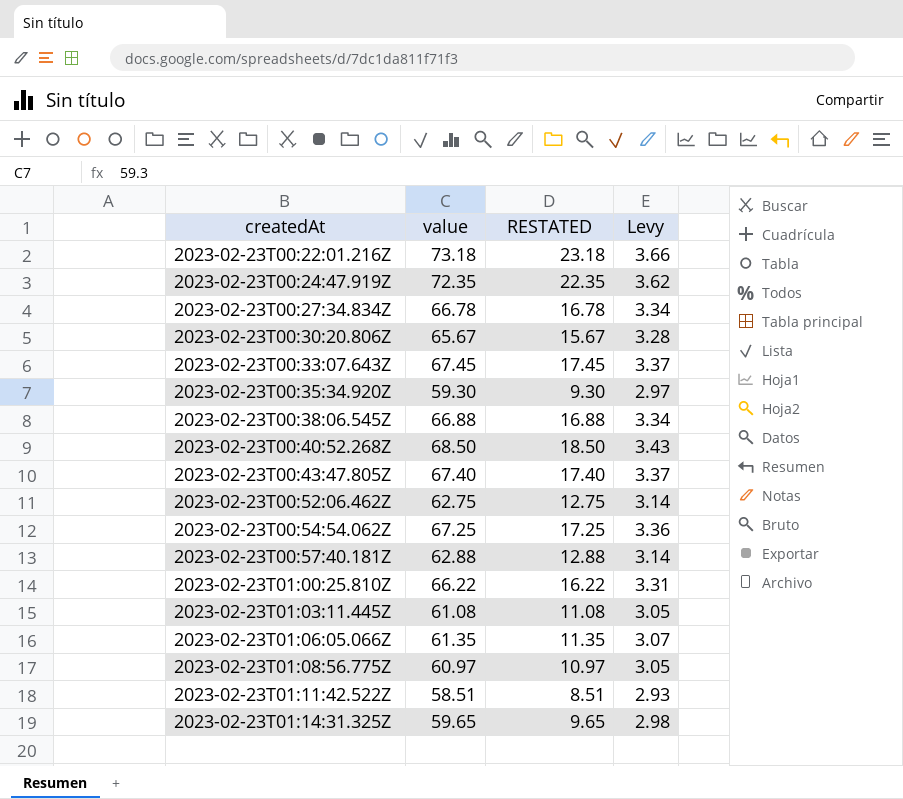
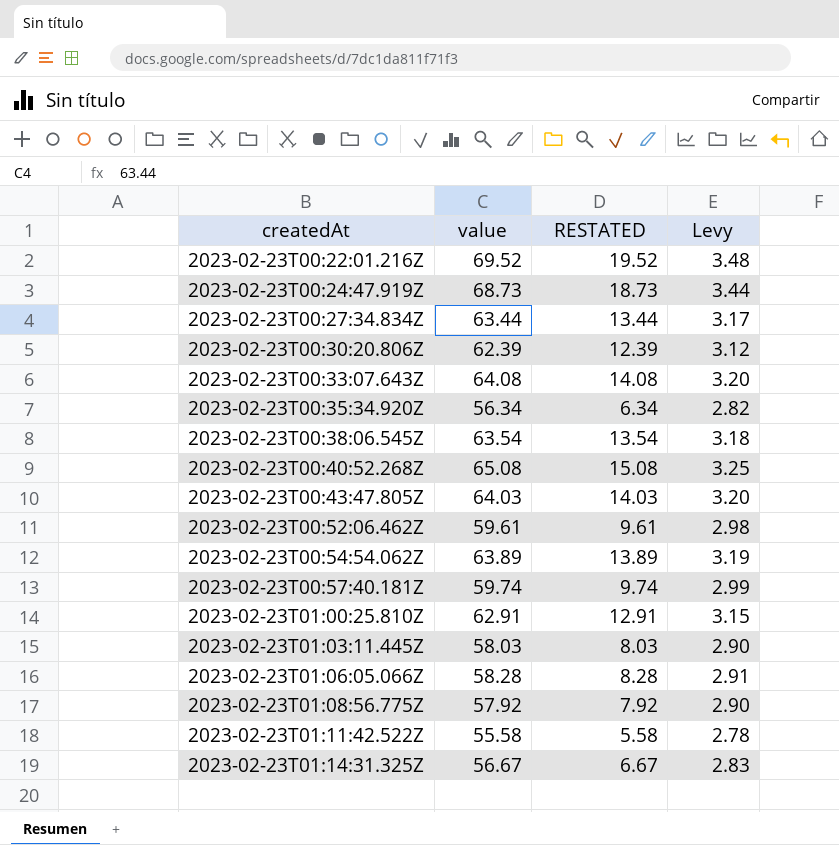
2023-02-23T00:22:01.216Z | value: 73.18 -> 69.52
2023-02-23T00:22:01.216Z | RESTATED: 23.18 -> 19.52
2023-02-23T00:22:01.216Z | Levy: 3.66 -> 3.48
2023-02-23T00:24:47.919Z | value: 72.35 -> 68.73
2023-02-23T00:24:47.919Z | RESTATED: 22.35 -> 18.73
2023-02-23T00:24:47.919Z | Levy: 3.62 -> 3.44
2023-02-23T00:27:34.834Z | value: 66.78 -> 63.44
2023-02-23T00:27:34.834Z | RESTATED: 16.78 -> 13.44
2023-02-23T00:27:34.834Z | Levy: 3.34 -> 3.17
2023-02-23T00:30:20.806Z | value: 65.67 -> 62.39
2023-02-23T00:30:20.806Z | RESTATED: 15.67 -> 12.39
2023-02-23T00:30:20.806Z | Levy: 3.28 -> 3.12
2023-02-23T00:33:07.643Z | value: 67.45 -> 64.08
2023-02-23T00:33:07.643Z | RESTATED: 17.45 -> 14.08
2023-02-23T00:33:07.643Z | Levy: 3.37 -> 3.20
2023-02-23T00:35:34.920Z | value: 59.30 -> 56.34
2023-02-23T00:35:34.920Z | RESTATED: 9.30 -> 6.34
2023-02-23T00:35:34.920Z | Levy: 2.97 -> 2.82
2023-02-23T00:38:06.545Z | value: 66.88 -> 63.54
2023-02-23T00:38:06.545Z | RESTATED: 16.88 -> 13.54
2023-02-23T00:38:06.545Z | Levy: 3.34 -> 3.18
2023-02-23T00:40:52.268Z | value: 68.50 -> 65.08
2023-02-23T00:40:52.268Z | RESTATED: 18.50 -> 15.08
2023-02-23T00:40:52.268Z | Levy: 3.43 -> 3.25
2023-02-23T00:43:47.805Z | value: 67.40 -> 64.03
2023-02-23T00:43:47.805Z | RESTATED: 17.40 -> 14.03
2023-02-23T00:43:47.805Z | Levy: 3.37 -> 3.20
2023-02-23T00:52:06.462Z | value: 62.75 -> 59.61
2023-02-23T00:52:06.462Z | RESTATED: 12.75 -> 9.61
2023-02-23T00:52:06.462Z | Levy: 3.14 -> 2.98
2023-02-23T00:54:54.062Z | value: 67.25 -> 63.89
2023-02-23T00:54:54.062Z | RESTATED: 17.25 -> 13.89
2023-02-23T00:54:54.062Z | Levy: 3.36 -> 3.19
2023-02-23T00:57:40.181Z | value: 62.88 -> 59.74
2023-02-23T00:57:40.181Z | RESTATED: 12.88 -> 9.74
2023-02-23T00:57:40.181Z | Levy: 3.14 -> 2.99
2023-02-23T01:00:25.810Z | value: 66.22 -> 62.91
2023-02-23T01:00:25.810Z | RESTATED: 16.22 -> 12.91
2023-02-23T01:00:25.810Z | Levy: 3.31 -> 3.15
2023-02-23T01:03:11.445Z | value: 61.08 -> 58.03
2023-02-23T01:03:11.445Z | RESTATED: 11.08 -> 8.03
2023-02-23T01:03:11.445Z | Levy: 3.05 -> 2.90
2023-02-23T01:06:05.066Z | value: 61.35 -> 58.28
2023-02-23T01:06:05.066Z | RESTATED: 11.35 -> 8.28
2023-02-23T01:06:05.066Z | Levy: 3.07 -> 2.91
2023-02-23T01:08:56.775Z | value: 60.97 -> 57.92
2023-02-23T01:08:56.775Z | RESTATED: 10.97 -> 7.92
2023-02-23T01:08:56.775Z | Levy: 3.05 -> 2.90
2023-02-23T01:11:42.522Z | value: 58.51 -> 55.58
2023-02-23T01:11:42.522Z | RESTATED: 8.51 -> 5.58
2023-02-23T01:11:42.522Z | Levy: 2.93 -> 2.78
2023-02-23T01:14:31.325Z | value: 59.65 -> 56.67
2023-02-23T01:14:31.325Z | RESTATED: 9.65 -> 6.67
2023-02-23T01:14:31.325Z | Levy: 2.98 -> 2.83

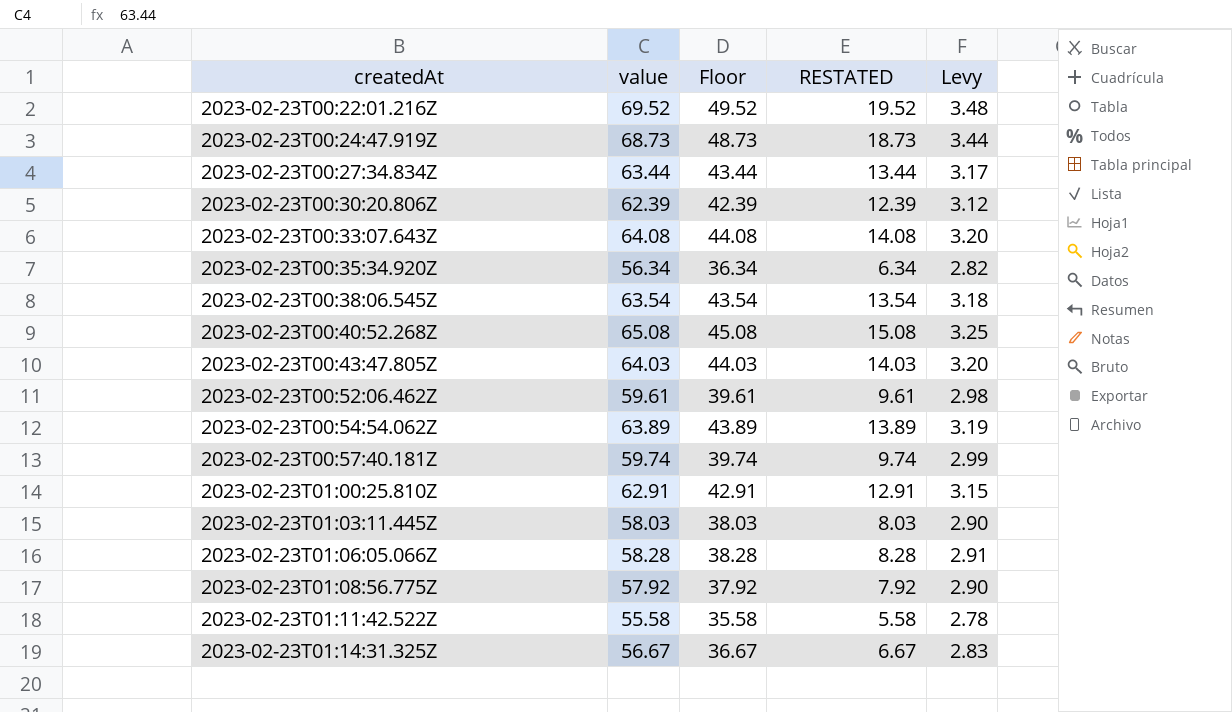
column Floor | formula: none -> [value] - 20

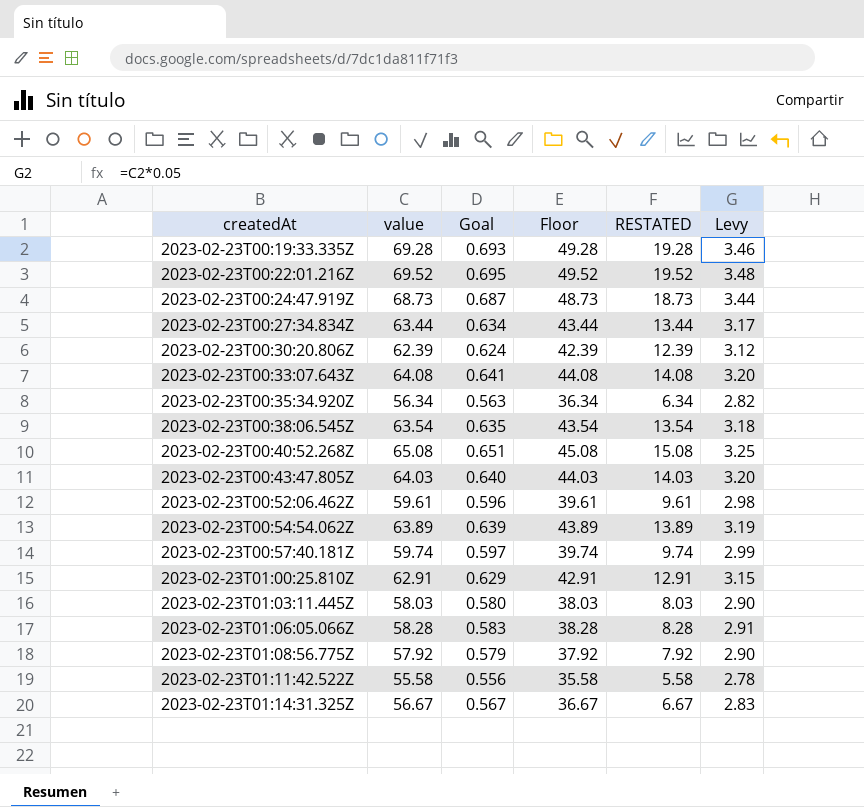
column Goal | formula: none -> [value] * 0.01
row 2023-02-23T00:19:33.335Z: none -> 69.28 | 0.693 | 49.28 | 19.28 | 3.46

